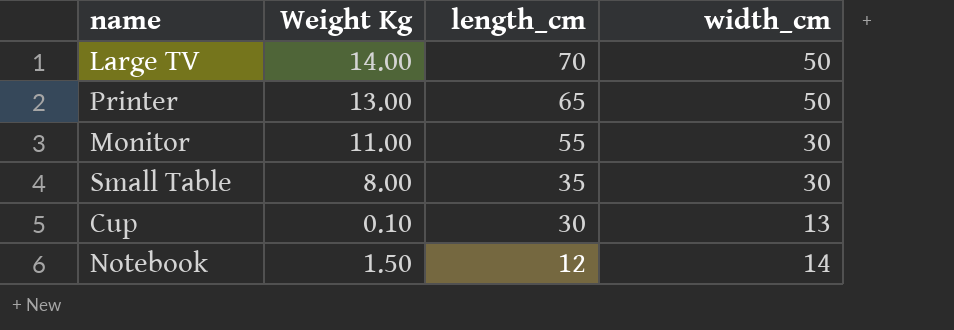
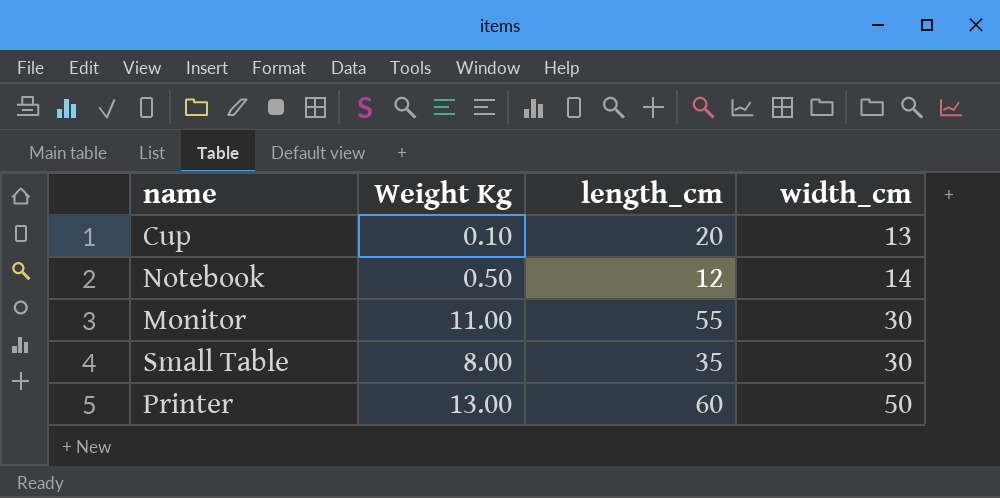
row order: length_cm descending -> width_cm ascending
row Large TV: 14.00 | 70 | 50 -> none
Cup | length_cm: 30 -> 20
Notebook | Weight Kg: 1.50 -> 0.50
Printer | length_cm: 65 -> 60

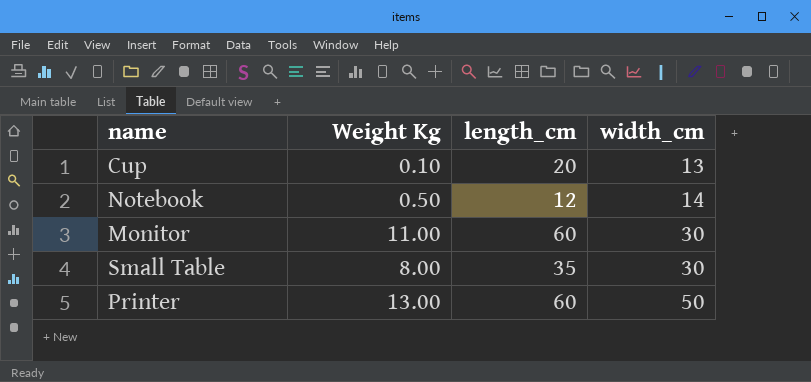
Monitor | length_cm: 55 -> 60

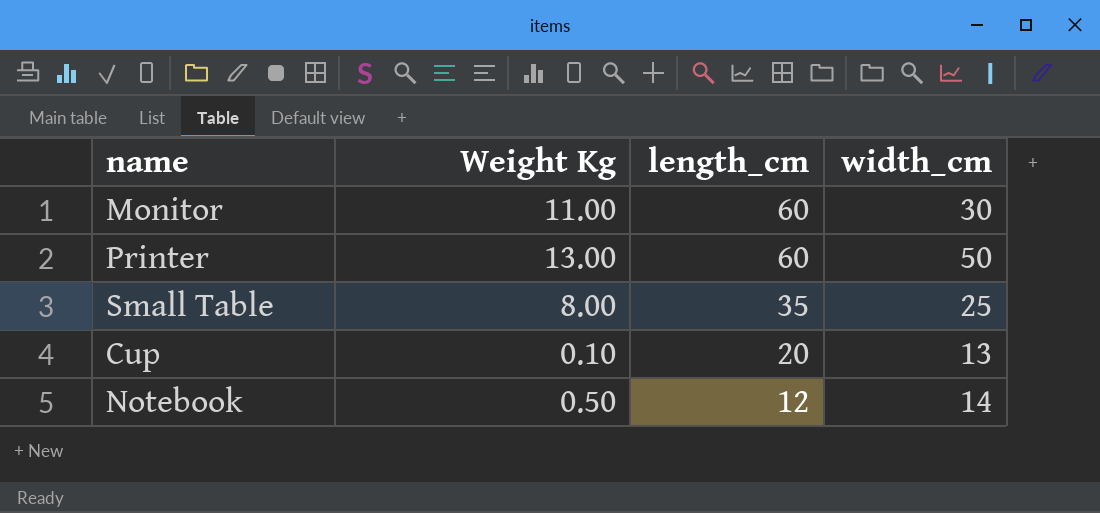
row order: width_cm ascending -> length_cm descending
Small Table | width_cm: 30 -> 25

